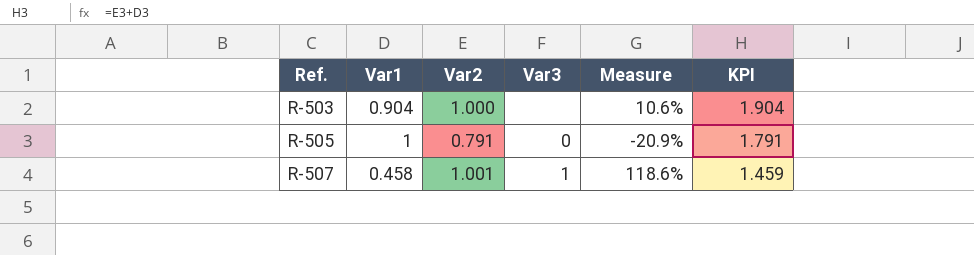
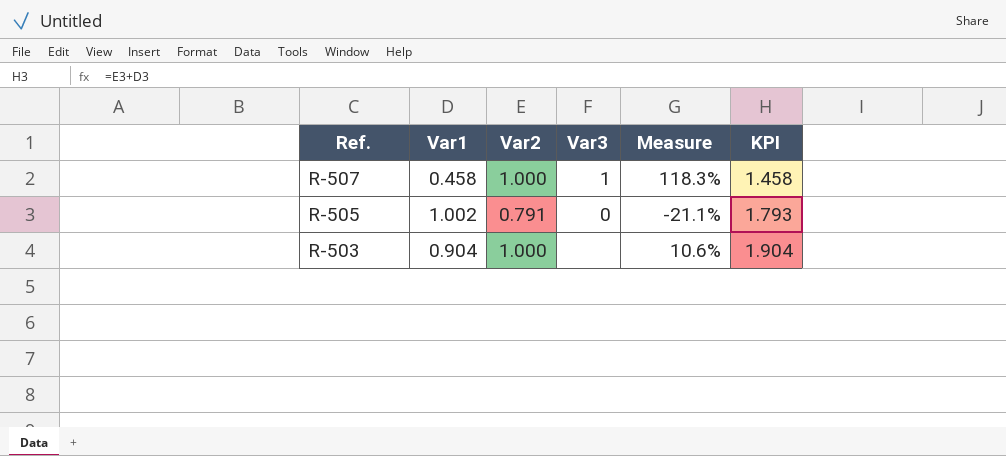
row order: Ref. ascending -> Ref. descending
R-507 | Var2: 1.001 -> 1.000
R-507 | Measure: 118.6% -> 118.3%
R-507 | KPI: 1.459 -> 1.458
R-505 | Var1: 1 -> 1.002
R-505 | Measure: -20.9% -> -21.1%
R-505 | KPI: 1.791 -> 1.793

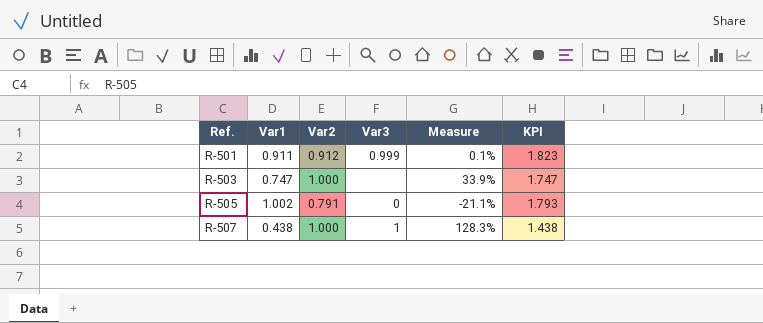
row order: Ref. descending -> Ref. ascending
row R-501: none -> 0.911 | 0.912 | 0.999 | 0.1% | 1.823
R-503 | Var1: 0.904 -> 0.747
R-503 | Measure: 10.6% -> 33.9%
R-503 | KPI: 1.904 -> 1.747
R-507 | Var1: 0.458 -> 0.438
R-507 | Measure: 118.3% -> 128.3%
R-507 | KPI: 1.458 -> 1.438

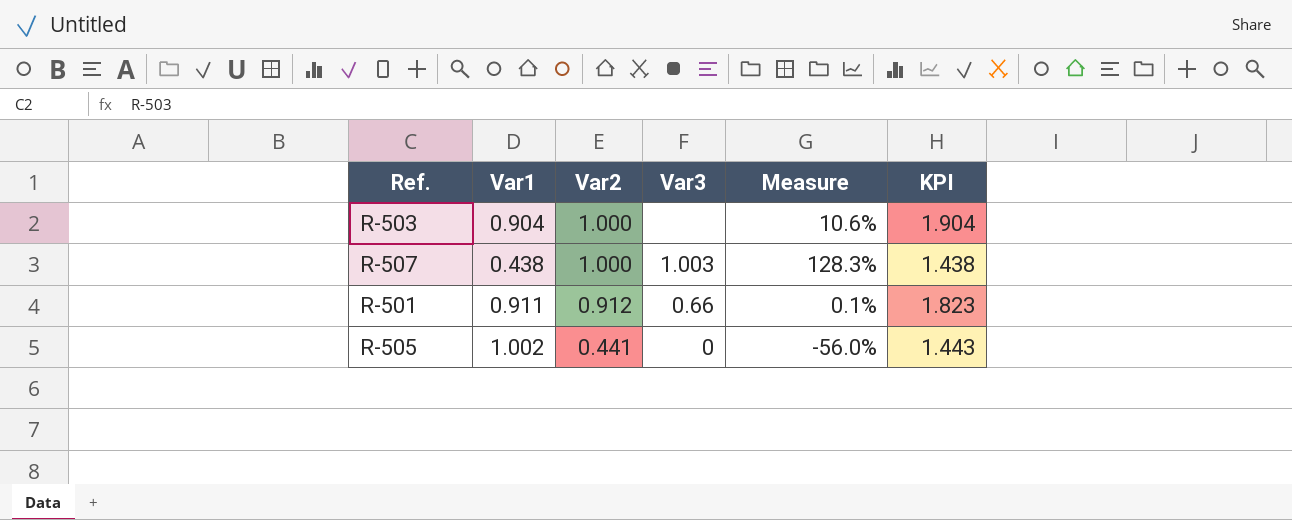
row order: Ref. ascending -> Var2 descending
R-503 | Var1: 0.747 -> 0.904
R-503 | Measure: 33.9% -> 10.6%
R-503 | KPI: 1.747 -> 1.904
R-507 | Var3: 1 -> 1.003
R-501 | Var3: 0.999 -> 0.66
R-505 | Var2: 0.791 -> 0.441
R-505 | Measure: -21.1% -> -56.0%
R-505 | KPI: 1.793 -> 1.443

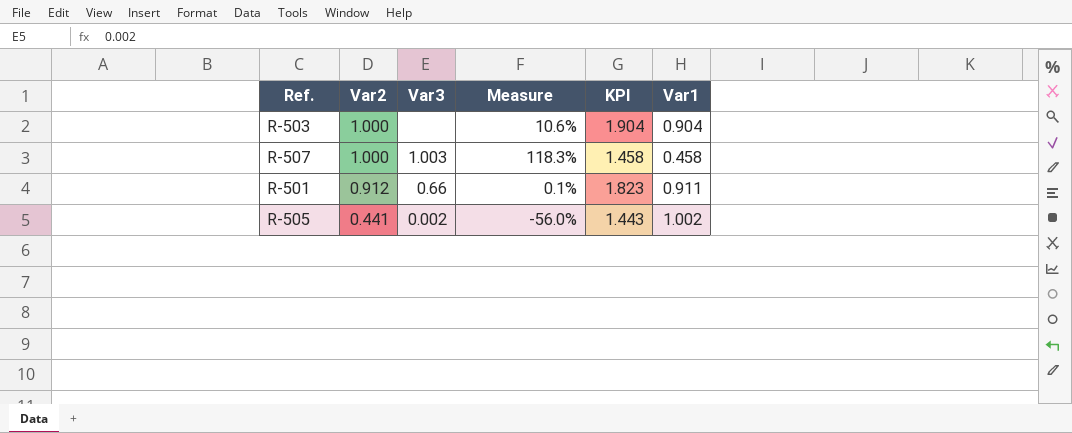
column Var1 | position: 2 -> 6
R-507 | Measure: 128.3% -> 118.3%
R-507 | KPI: 1.438 -> 1.458
R-507 | Var1: 0.438 -> 0.458
R-505 | Var3: 0 -> 0.002

